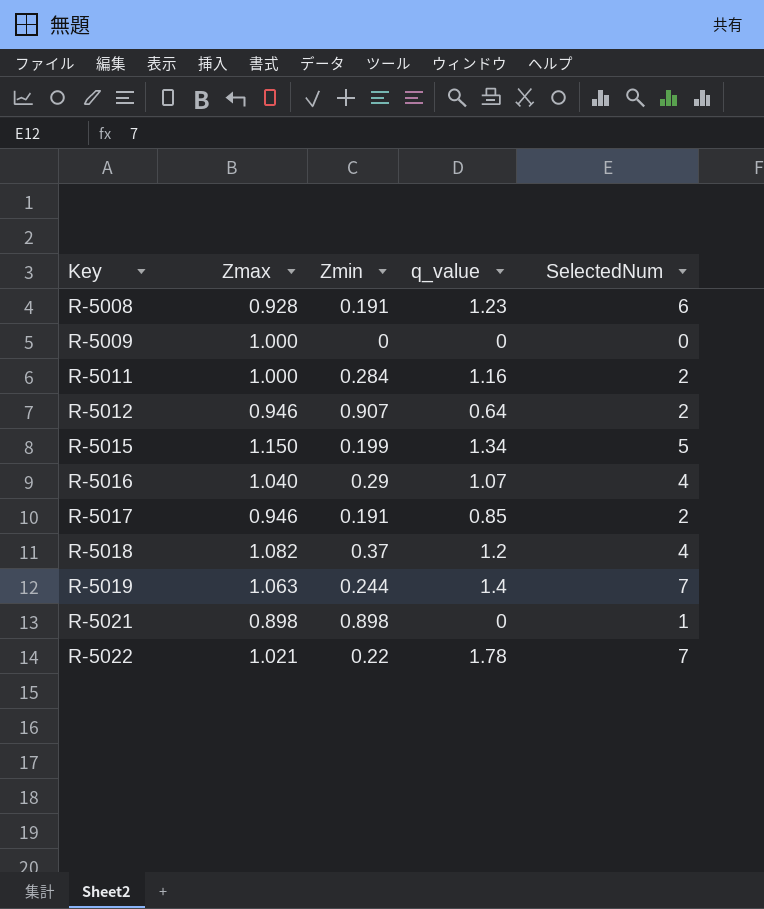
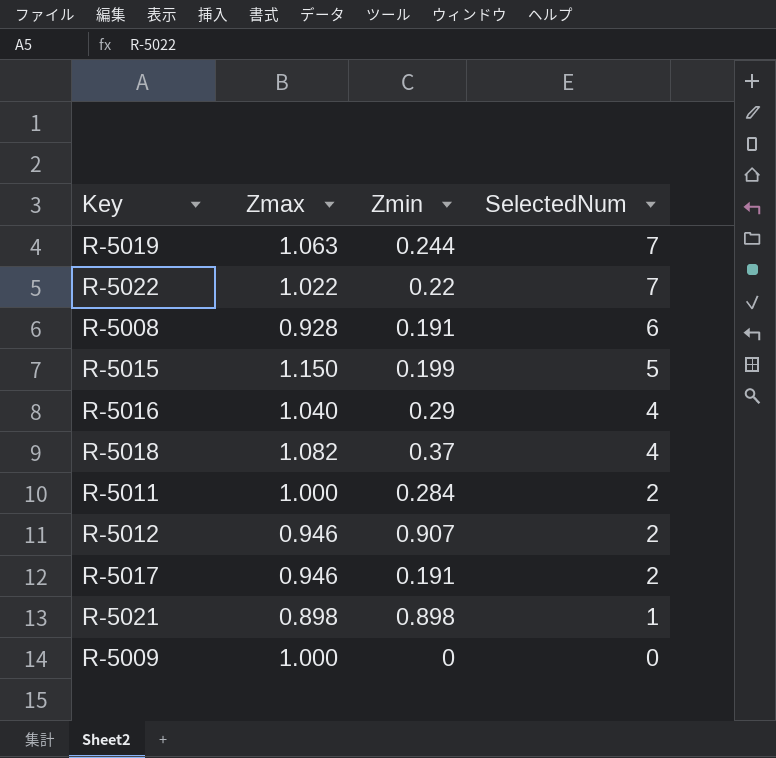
row order: Key ascending -> SelectedNum descending
column q_value | position: 4 -> none
R-5022 | Zmax: 1.021 -> 1.022

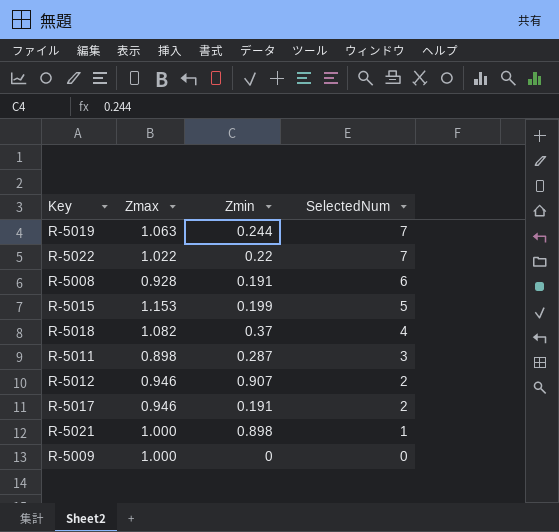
row R-5016: 1.040 | 0.29 | 4 -> none
R-5015 | Zmax: 1.150 -> 1.153
R-5011 | Zmax: 1.000 -> 0.898
R-5011 | Zmin: 0.284 -> 0.287
R-5011 | SelectedNum: 2 -> 3
R-5021 | Zmax: 0.898 -> 1.000

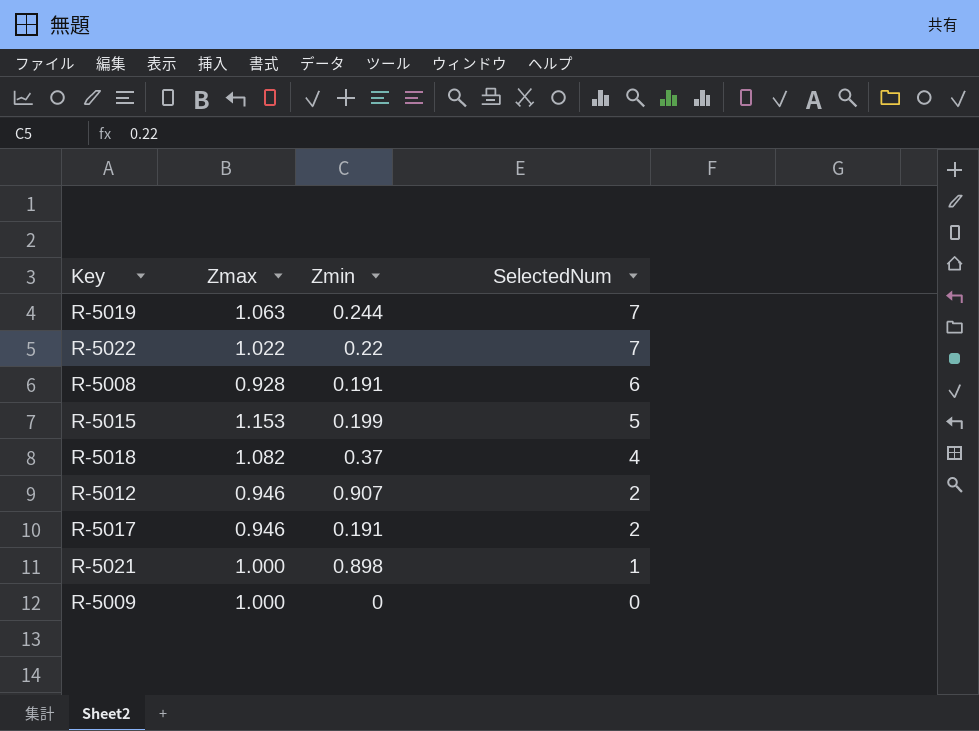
row R-5011: 0.898 | 0.287 | 3 -> none

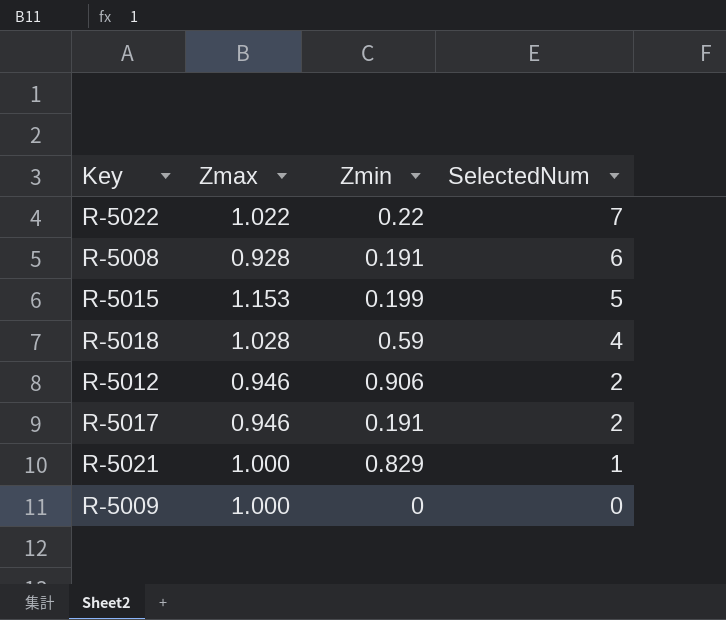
row R-5019: 1.063 | 0.244 | 7 -> none
R-5018 | Zmax: 1.082 -> 1.028
R-5018 | Zmin: 0.37 -> 0.59
R-5012 | Zmin: 0.907 -> 0.906
R-5021 | Zmin: 0.898 -> 0.829

